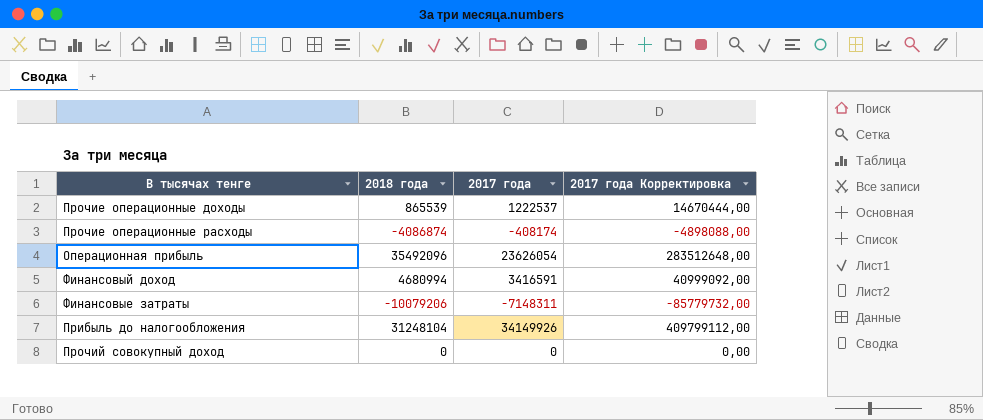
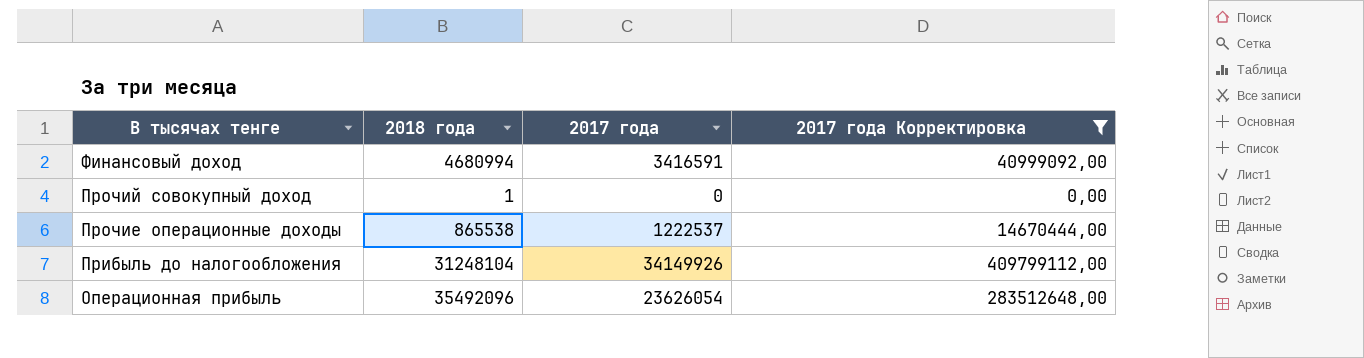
filter: none -> 2017 года Корректировка >= 0,00
row order: none -> В тысячах тенге descending
Прочий совокупный доход | 2018 года: 0 -> 1
Прочие операционные доходы | 2018 года: 865539 -> 865538

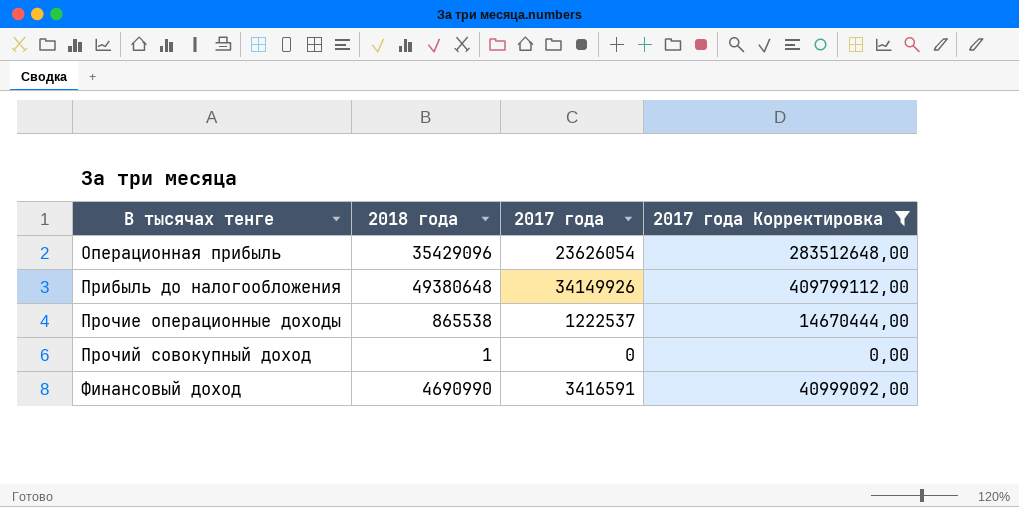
row order: В тысячах тенге descending -> В тысячах тенге ascending
Операционная прибыль | 2018 года: 35492096 -> 35429096
Прибыль до налогообложения | 2018 года: 31248104 -> 49380648
Финансовый доход | 2018 года: 4680994 -> 4690990

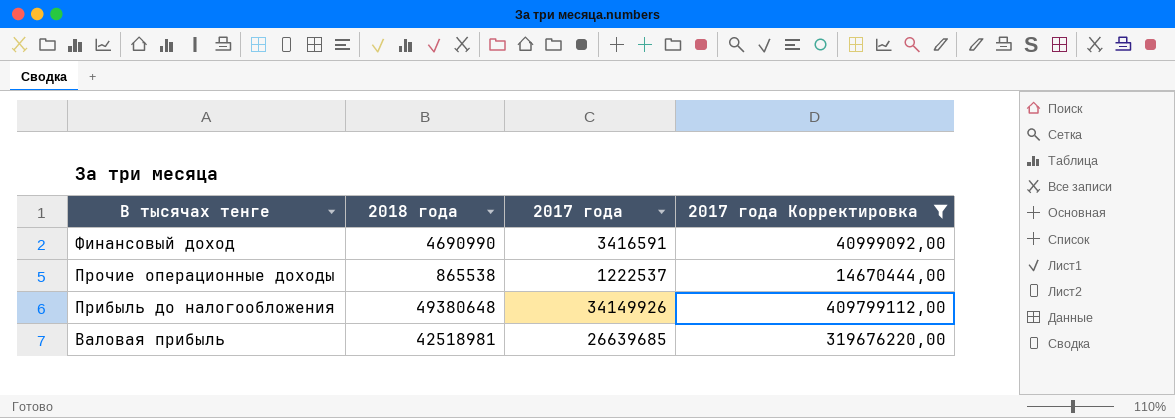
row order: В тысячах тенге ascending -> В тысячах тенге descending
row Операционная прибыль: 35429096 | 23626054 | 283512648,00 -> none
row Прочий совокупный доход: 1 | 0 | 0,00 -> none
row Валовая прибыль: none -> 42518981 | 26639685 | 319676220,00

